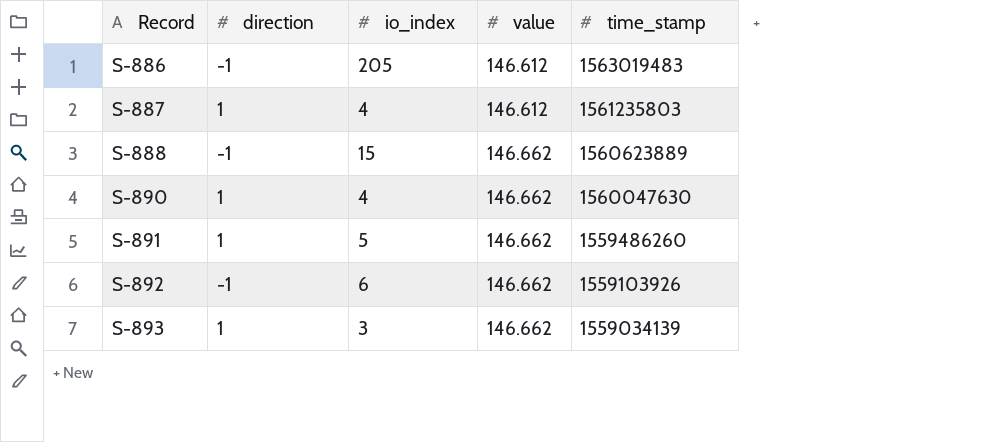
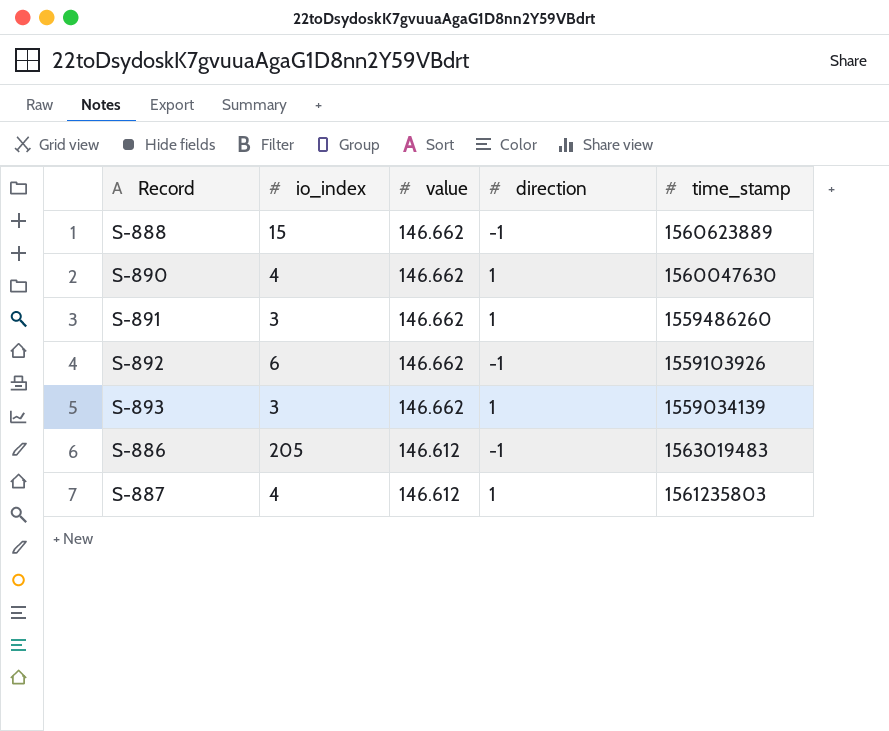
row order: Record ascending -> value descending
column direction | position: 2 -> 4
S-891 | io_index: 5 -> 3

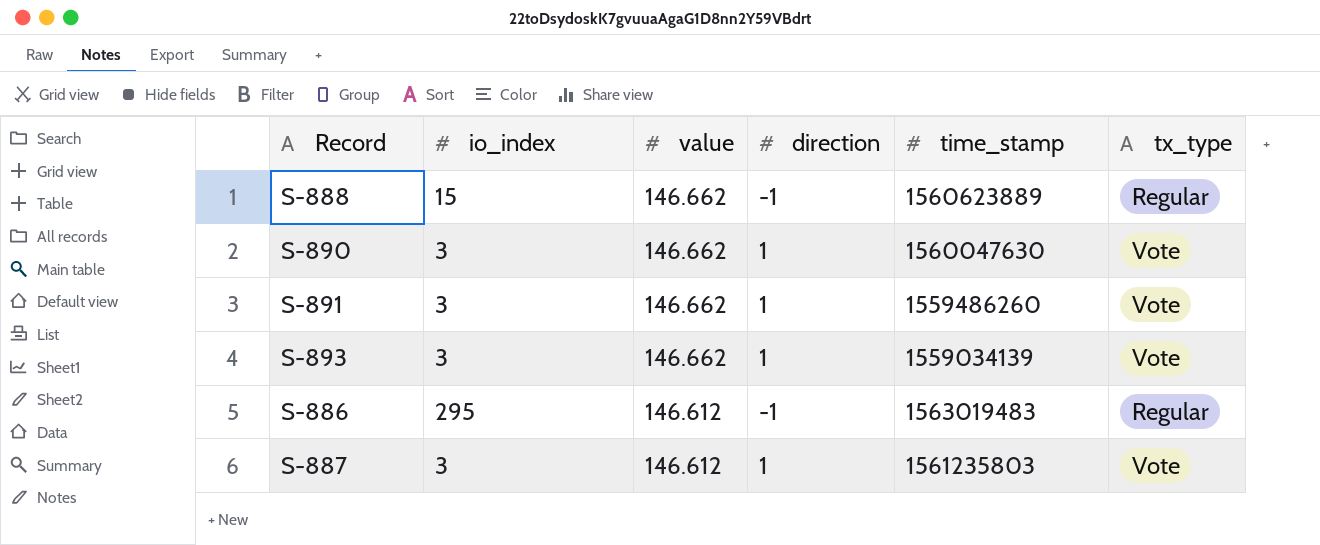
column tx_type | position: none -> 6
row S-892: 6 | 146.662 | -1 | 1559103926 -> none
S-890 | io_index: 4 -> 3
S-886 | io_index: 205 -> 295
S-887 | io_index: 4 -> 3

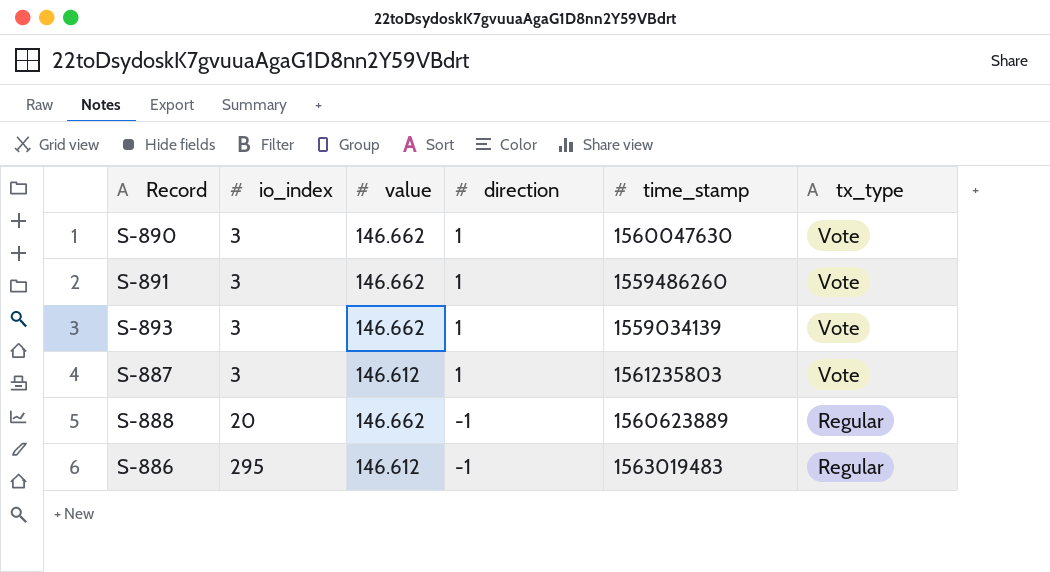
row order: value descending -> io_index ascending
S-888 | io_index: 15 -> 20

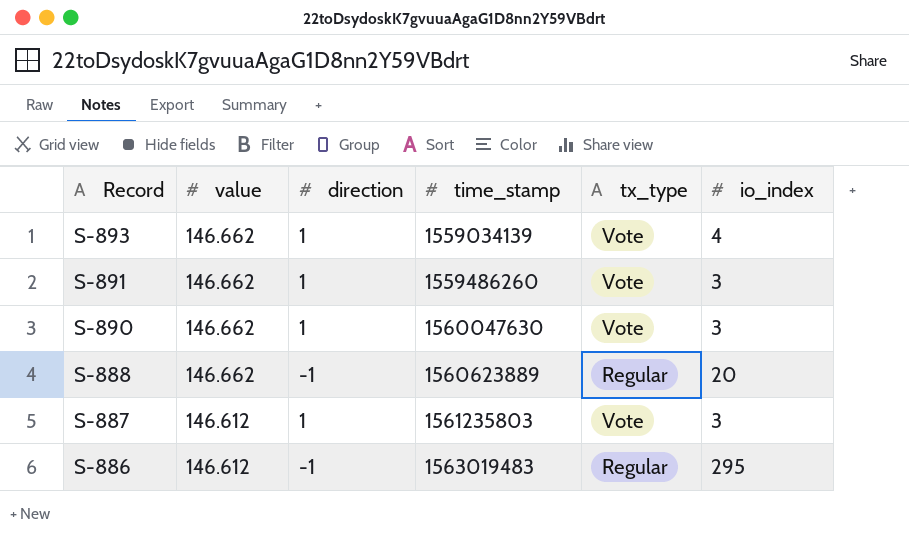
row order: io_index ascending -> Record descending
column io_index | position: 2 -> 6
S-893 | io_index: 3 -> 4

